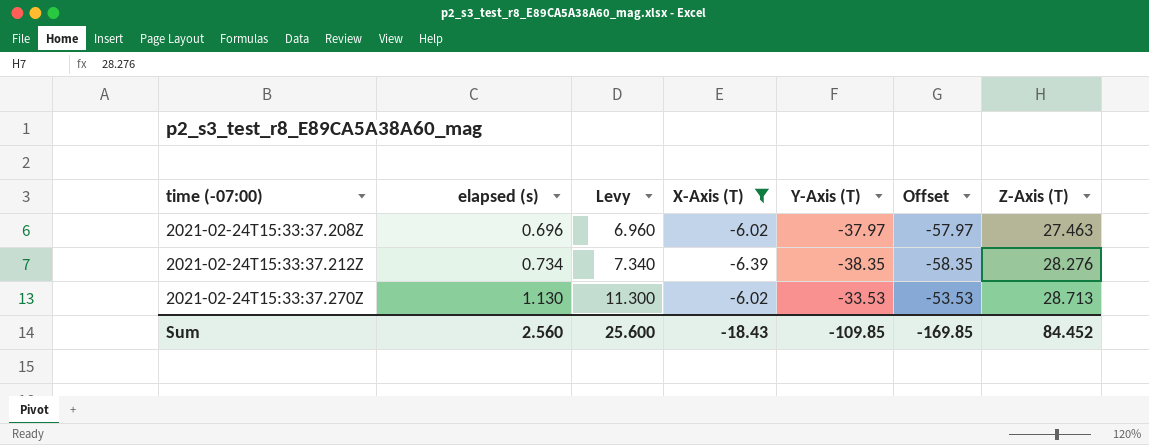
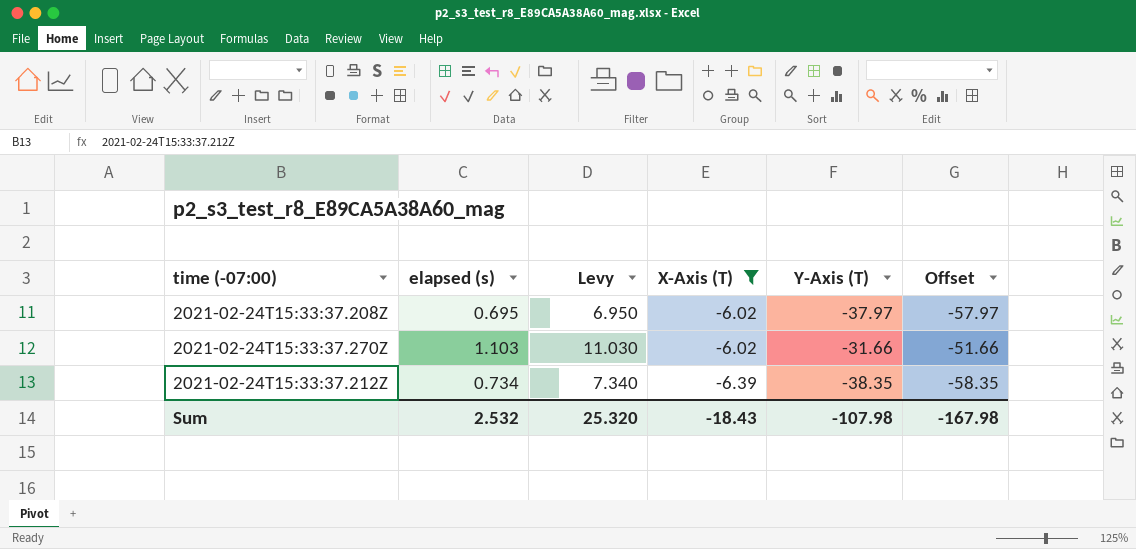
row order: time (-07:00) ascending -> X-Axis (T) descending
column Z-Axis (T) | position: 7 -> none
2021-02-24T15:33:37.208Z | elapsed (s): 0.696 -> 0.695
2021-02-24T15:33:37.208Z | Levy: 6.960 -> 6.950
2021-02-24T15:33:37.270Z | elapsed (s): 1.130 -> 1.103
2021-02-24T15:33:37.270Z | Levy: 11.300 -> 11.030
2021-02-24T15:33:37.270Z | Y-Axis (T): -33.53 -> -31.66
2021-02-24T15:33:37.270Z | Offset: -53.53 -> -51.66
Sum | elapsed (s): 2.560 -> 2.532
Sum | Levy: 25.600 -> 25.320
Sum | Y-Axis (T): -109.85 -> -107.98
Sum | Offset: -169.85 -> -167.98

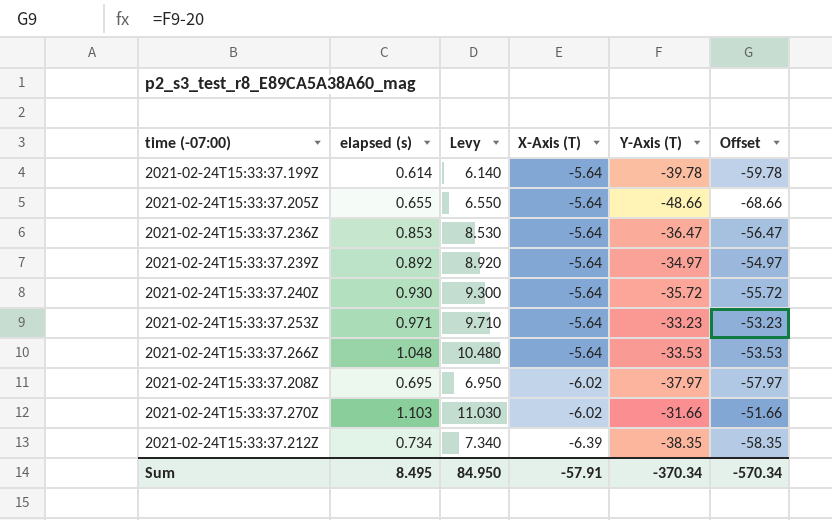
filter: X-Axis (T) != -5.64 -> none
Sum | elapsed (s): 2.532 -> 8.495
Sum | Levy: 25.320 -> 84.950
Sum | X-Axis (T): -18.43 -> -57.91
Sum | Y-Axis (T): -107.98 -> -370.34
Sum | Offset: -167.98 -> -570.34

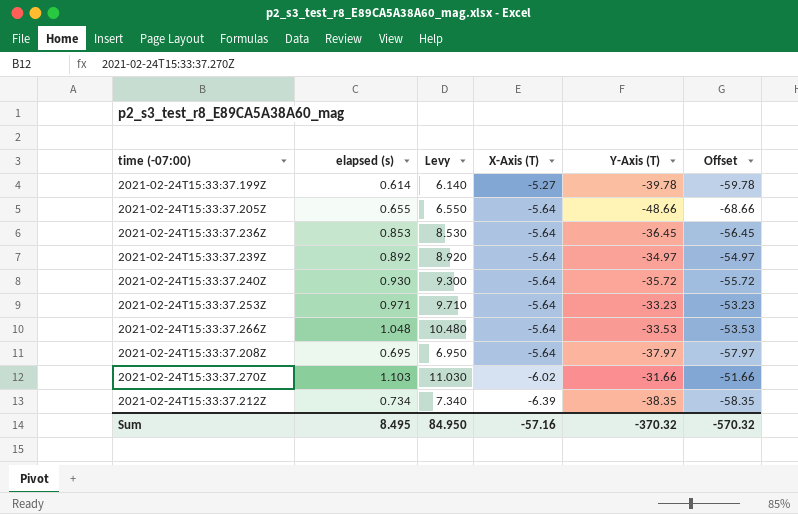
2021-02-24T15:33:37.199Z | X-Axis (T): -5.64 -> -5.27
2021-02-24T15:33:37.236Z | Y-Axis (T): -36.47 -> -36.45
2021-02-24T15:33:37.236Z | Offset: -56.47 -> -56.45
2021-02-24T15:33:37.208Z | X-Axis (T): -6.02 -> -5.64
Sum | X-Axis (T): -57.91 -> -57.16
Sum | Y-Axis (T): -370.34 -> -370.32
Sum | Offset: -570.34 -> -570.32

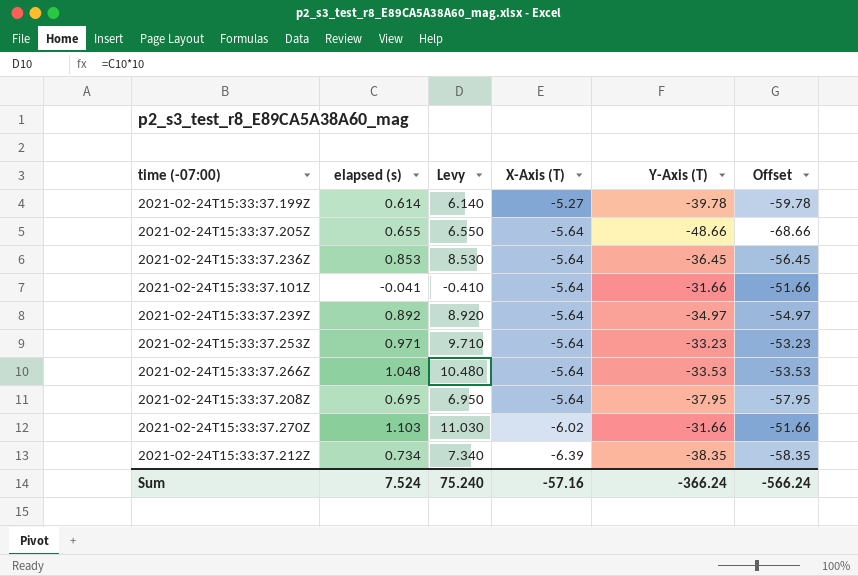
row 2021-02-24T15:33:37.240Z: 0.930 | 9.300 | -5.64 | -35.72 | -55.72 -> none
row 2021-02-24T15:33:37.101Z: none -> -0.041 | -0.410 | -5.64 | -31.66 | -51.66
2021-02-24T15:33:37.208Z | Y-Axis (T): -37.97 -> -37.95
2021-02-24T15:33:37.208Z | Offset: -57.97 -> -57.95
Sum | elapsed (s): 8.495 -> 7.524
Sum | Levy: 84.950 -> 75.240
Sum | Y-Axis (T): -370.32 -> -366.24
Sum | Offset: -570.32 -> -566.24

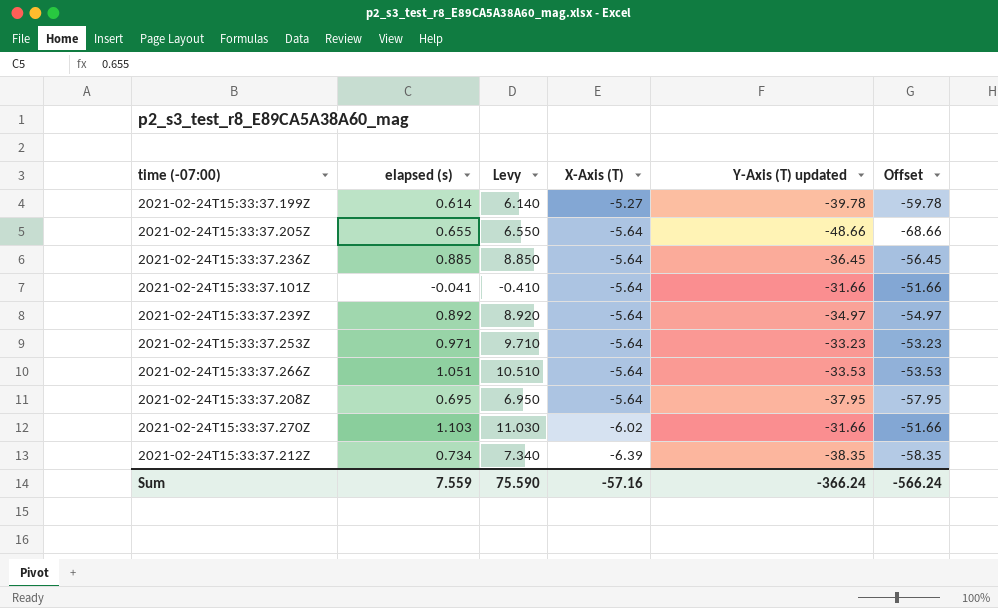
column name: Y-Axis (T) -> Y-Axis (T) updated
2021-02-24T15:33:37.236Z | elapsed (s): 0.853 -> 0.885
2021-02-24T15:33:37.236Z | Levy: 8.530 -> 8.850
2021-02-24T15:33:37.266Z | elapsed (s): 1.048 -> 1.051
2021-02-24T15:33:37.266Z | Levy: 10.480 -> 10.510
Sum | elapsed (s): 7.524 -> 7.559
Sum | Levy: 75.240 -> 75.590

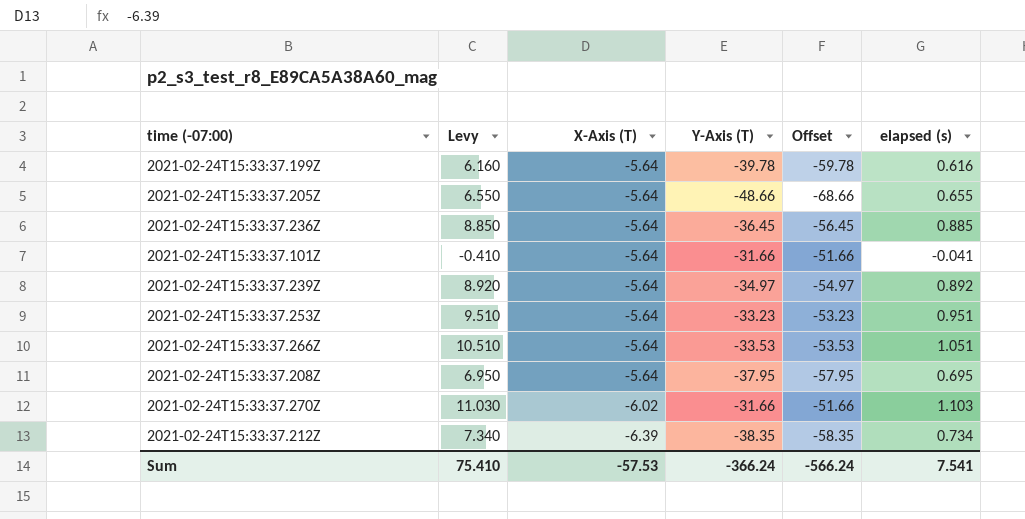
column name: Y-Axis (T) updated -> Y-Axis (T)
column elapsed (s) | position: 2 -> 6
2021-02-24T15:33:37.199Z | Levy: 6.140 -> 6.160
2021-02-24T15:33:37.199Z | X-Axis (T): -5.27 -> -5.64
2021-02-24T15:33:37.199Z | elapsed (s): 0.614 -> 0.616
2021-02-24T15:33:37.253Z | Levy: 9.710 -> 9.510
2021-02-24T15:33:37.253Z | elapsed (s): 0.971 -> 0.951
Sum | Levy: 75.590 -> 75.410
Sum | X-Axis (T): -57.16 -> -57.53
Sum | elapsed (s): 7.559 -> 7.541

